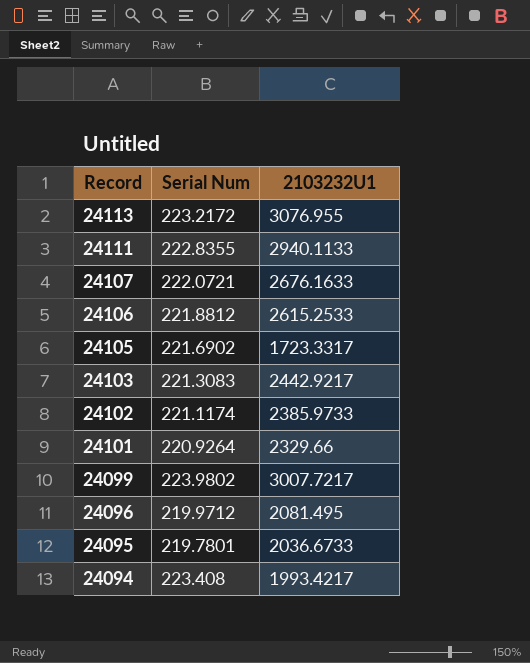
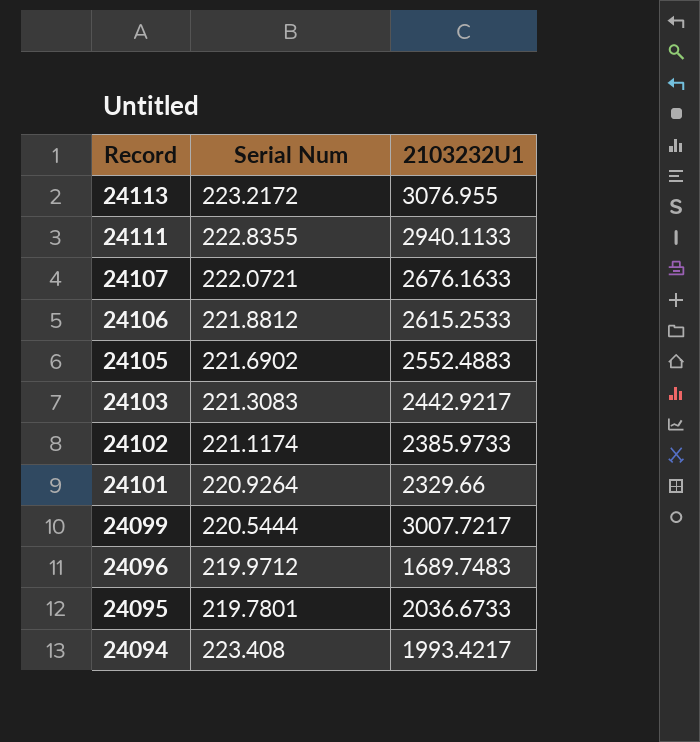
24105 | 2103232U1: 1723.3317 -> 2552.4883
24099 | Serial Num: 223.9802 -> 220.5444
24096 | 2103232U1: 2081.495 -> 1689.7483

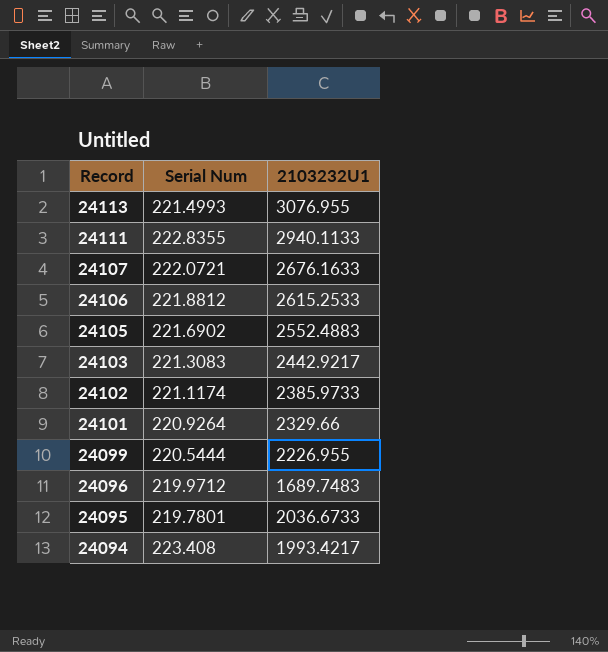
24113 | Serial Num: 223.2172 -> 221.4993
24099 | 2103232U1: 3007.7217 -> 2226.955

